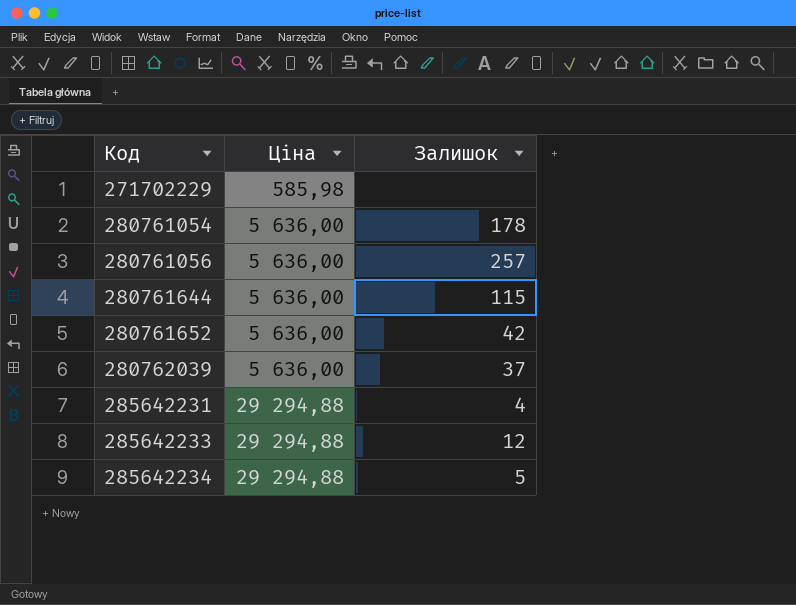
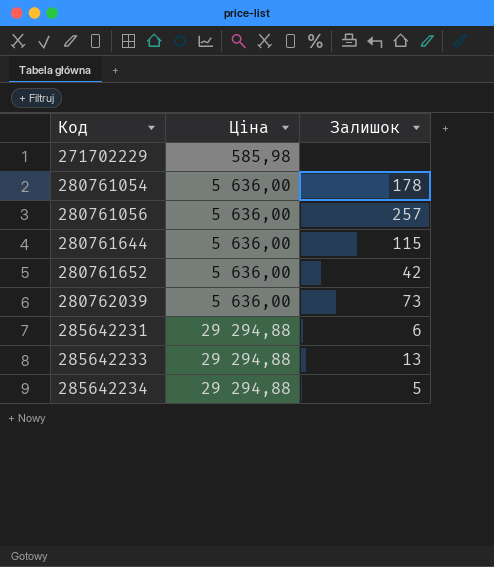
280762039 | Залишок: 37 -> 73
285642231 | Залишок: 4 -> 6
285642233 | Залишок: 12 -> 13

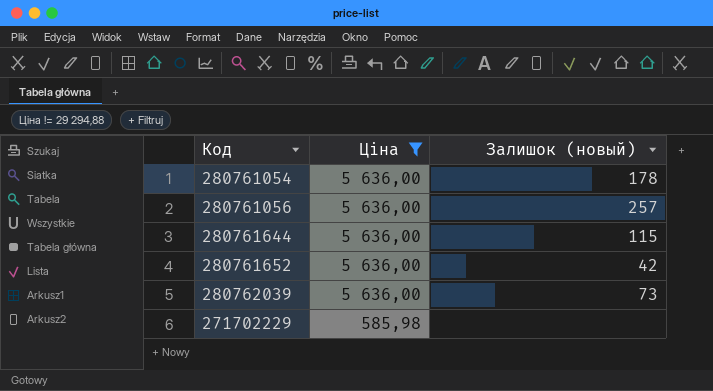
filter: none -> Ціна != 29 294,88
row order: Код ascending -> Ціна descending
column name: Залишок -> Залишок (новый)

